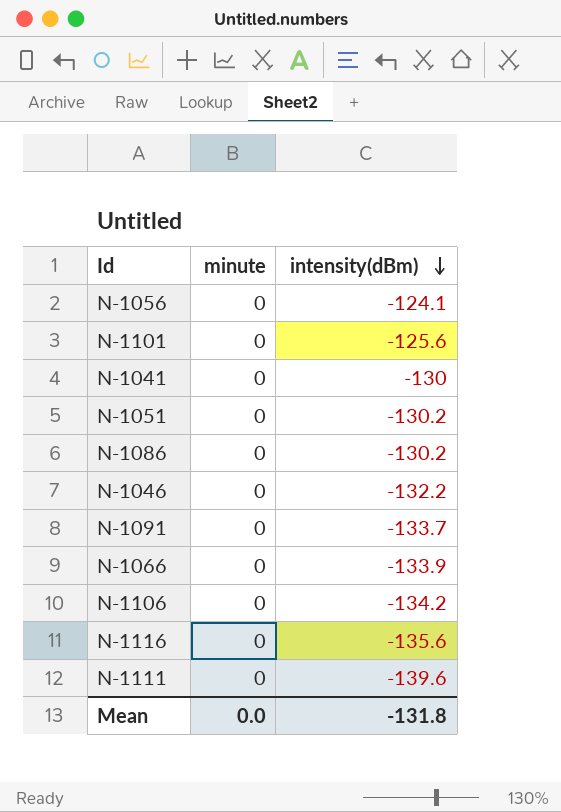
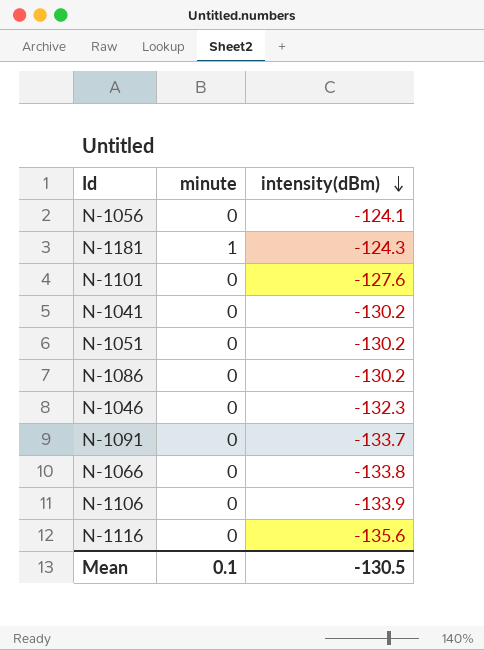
row N-1111: 0 | -139.6 -> none
row N-1181: none -> 1 | -124.3
N-1101 | intensity(dBm): -125.6 -> -127.6
N-1041 | intensity(dBm): -130 -> -130.2
N-1046 | intensity(dBm): -132.2 -> -132.3
N-1066 | intensity(dBm): -133.9 -> -133.8
N-1106 | intensity(dBm): -134.2 -> -133.9
Mean | minute: 0.0 -> 0.1
Mean | intensity(dBm): -131.8 -> -130.5

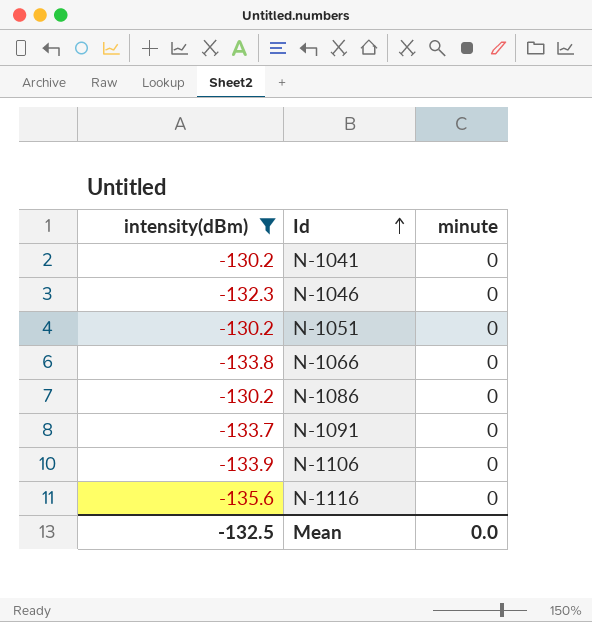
filter: none -> intensity(dBm) <= -130.2
row order: intensity(dBm) descending -> Id ascending
column intensity(dBm) | position: 3 -> 1
Mean | intensity(dBm): -130.5 -> -132.5
Mean | minute: 0.1 -> 0.0

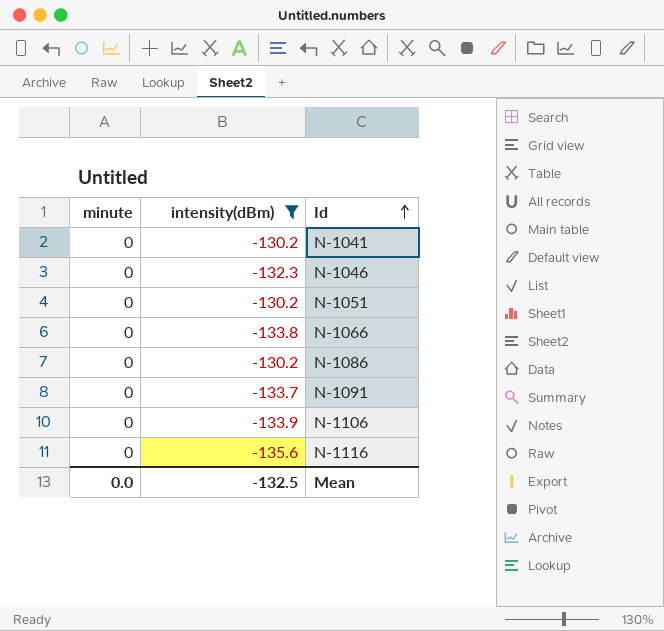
column minute | position: 3 -> 1

